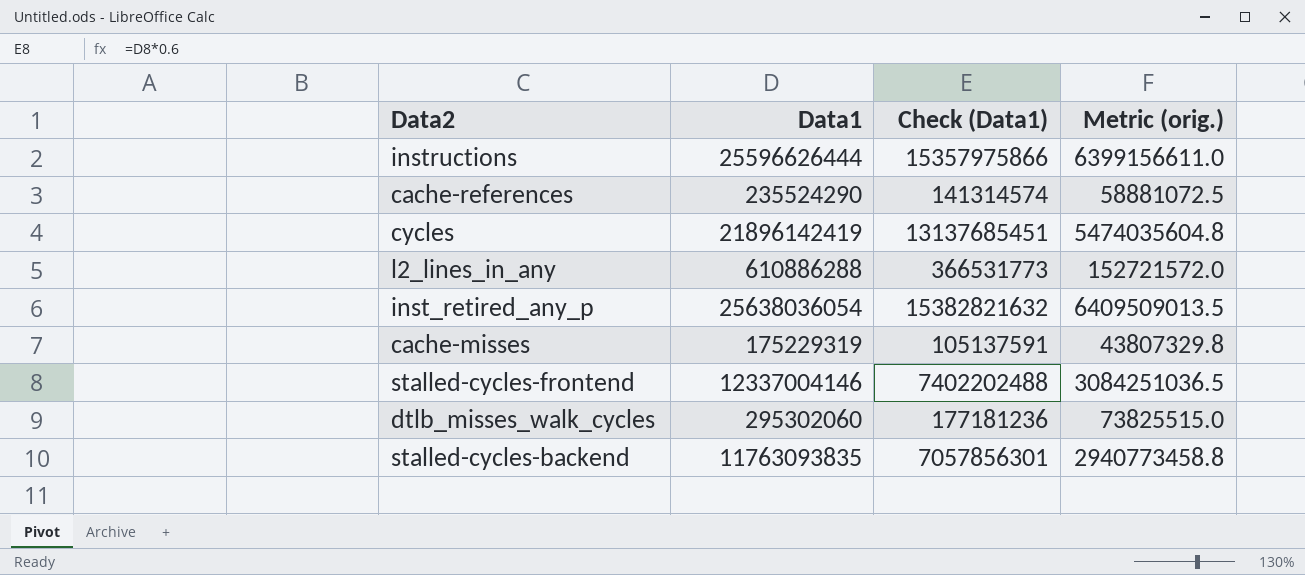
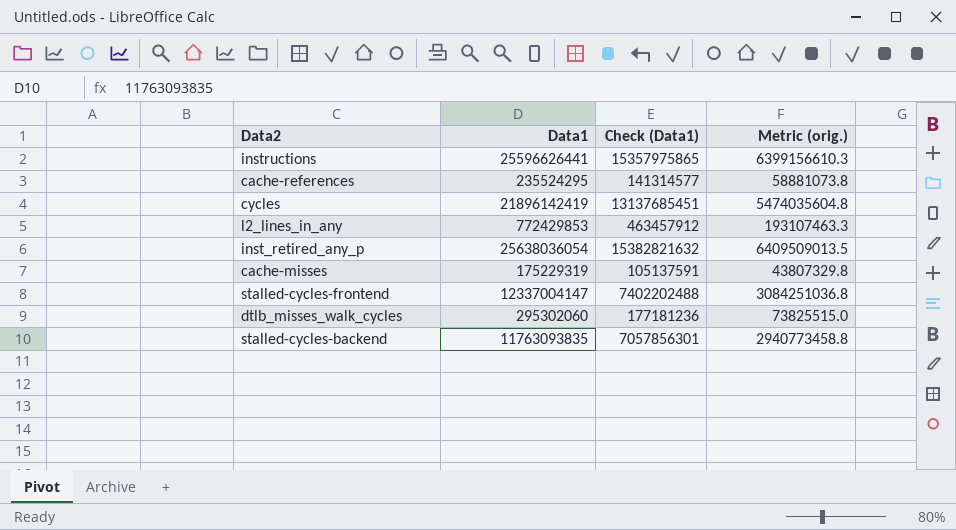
instructions | Data1: 25596626444 -> 25596626441
instructions | Check (Data1): 15357975866 -> 15357975865
instructions | Metric (orig.): 6399156611.0 -> 6399156610.3
cache-references | Data1: 235524290 -> 235524295
cache-references | Check (Data1): 141314574 -> 141314577
cache-references | Metric (orig.): 58881072.5 -> 58881073.8
l2_lines_in_any | Data1: 610886288 -> 772429853
l2_lines_in_any | Check (Data1): 366531773 -> 463457912
l2_lines_in_any | Metric (orig.): 152721572.0 -> 193107463.3
stalled-cycles-frontend | Data1: 12337004146 -> 12337004147
stalled-cycles-frontend | Metric (orig.): 3084251036.5 -> 3084251036.8

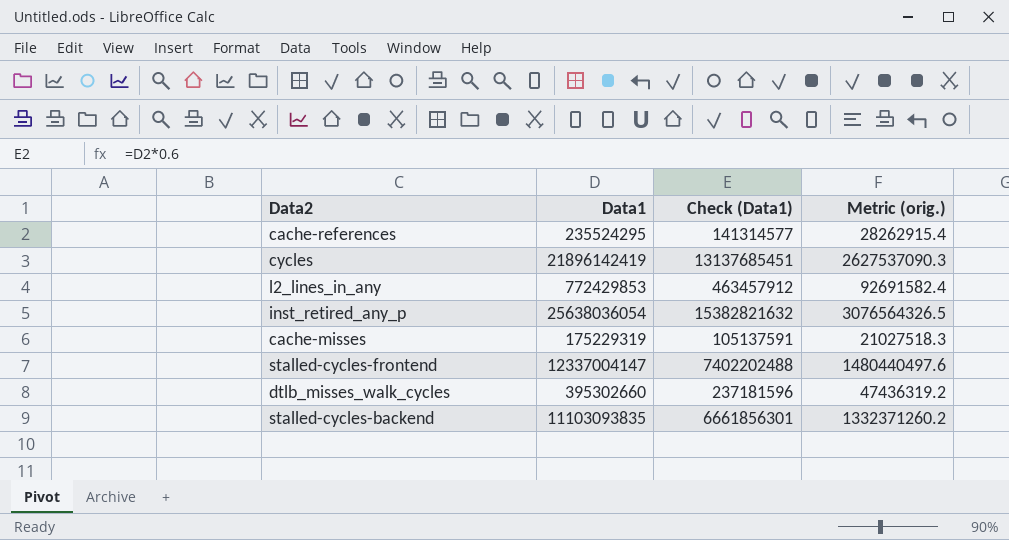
column Metric (orig.) | formula: [Data1] * 0.25 -> [Data1] * 0.12
row instructions: 25596626441 | 15357975865 | 6399156610.3 -> none
dtlb_misses_walk_cycles | Data1: 295302060 -> 395302660
dtlb_misses_walk_cycles | Check (Data1): 177181236 -> 237181596
stalled-cycles-backend | Data1: 11763093835 -> 11103093835
stalled-cycles-backend | Check (Data1): 7057856301 -> 6661856301

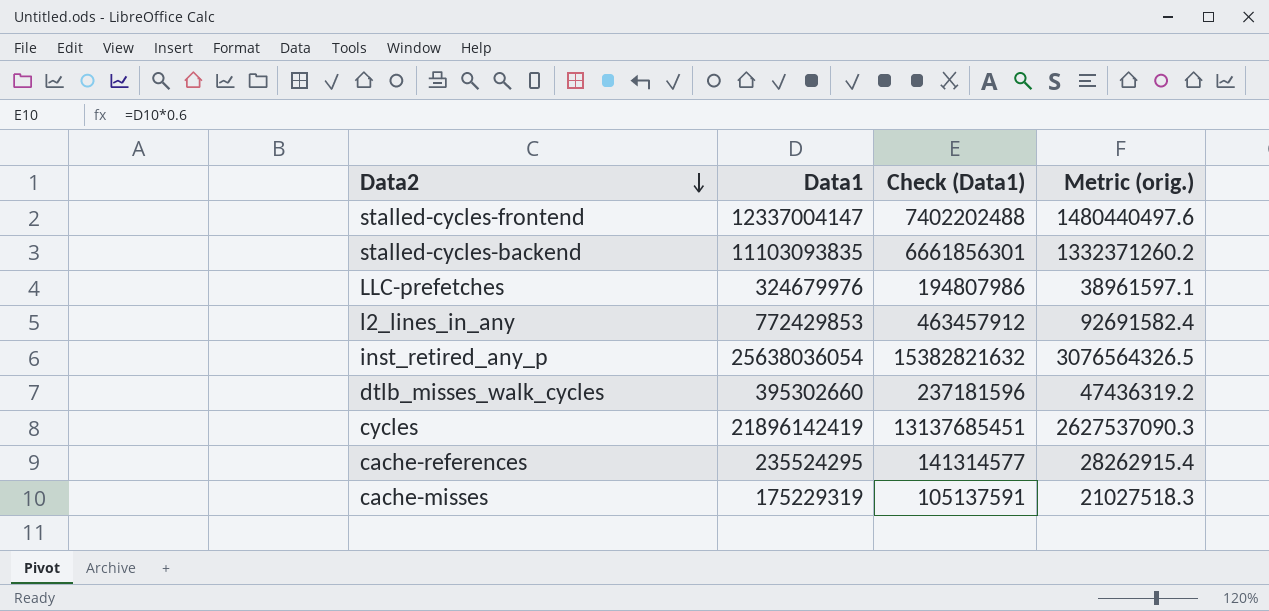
row order: none -> Data2 descending
row LLC-prefetches: none -> 324679976 | 194807986 | 38961597.1

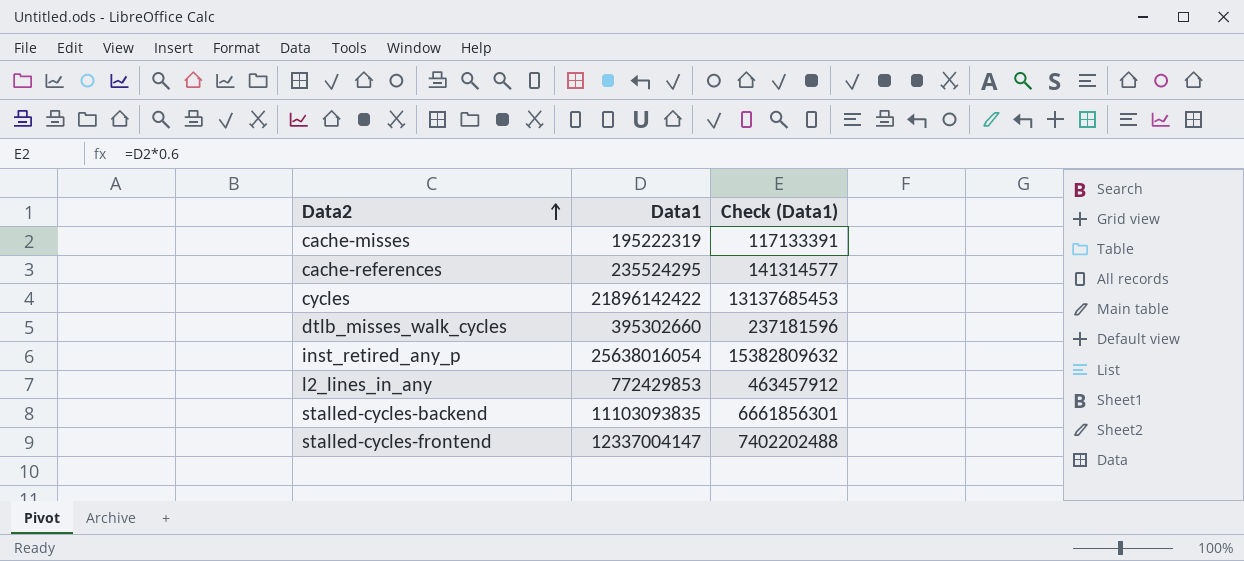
row order: Data2 descending -> Data2 ascending
column Metric (orig.) | formula: [Data1] * 0.12 -> none
row LLC-prefetches: 324679976 | 194807986 | 38961597.1 -> none
cache-misses | Data1: 175229319 -> 195222319
cache-misses | Check (Data1): 105137591 -> 117133391
cycles | Data1: 21896142419 -> 21896142422
cycles | Check (Data1): 13137685451 -> 13137685453
inst_retired_any_p | Data1: 25638036054 -> 25638016054
inst_retired_any_p | Check (Data1): 15382821632 -> 15382809632

